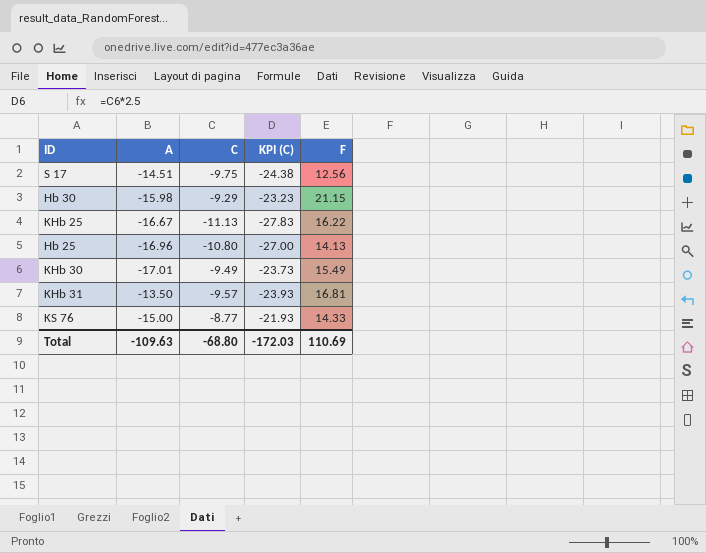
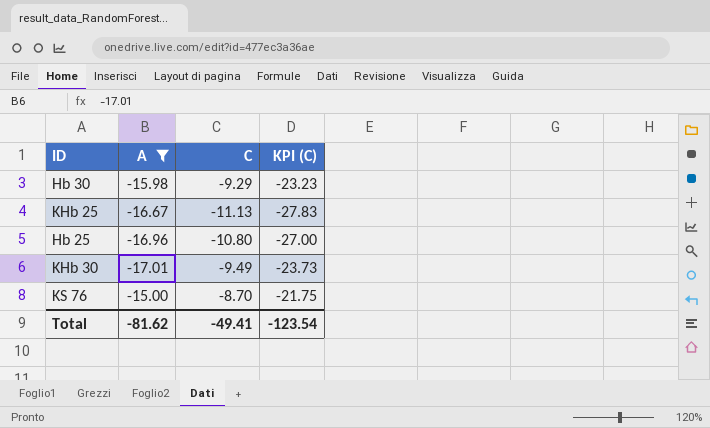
filter: none -> A <= -15.00
column F | position: 5 -> none
KS 76 | C: -8.77 -> -8.70
KS 76 | KPI (C): -21.93 -> -21.75
Total | A: -109.63 -> -81.62
Total | C: -68.80 -> -49.41
Total | KPI (C): -172.03 -> -123.54

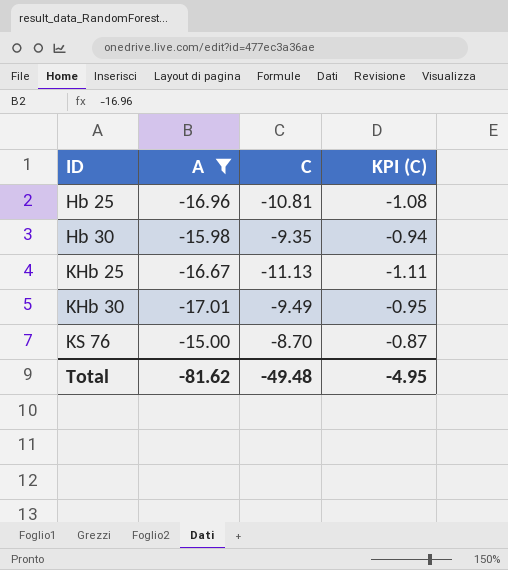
row order: none -> ID ascending
column KPI (C) | formula: [C] * 2.5 -> [C] * 0.1
Hb 25 | C: -10.80 -> -10.81
Hb 30 | C: -9.29 -> -9.35
Total | C: -49.41 -> -49.48
Total | KPI (C): -123.54 -> -4.95

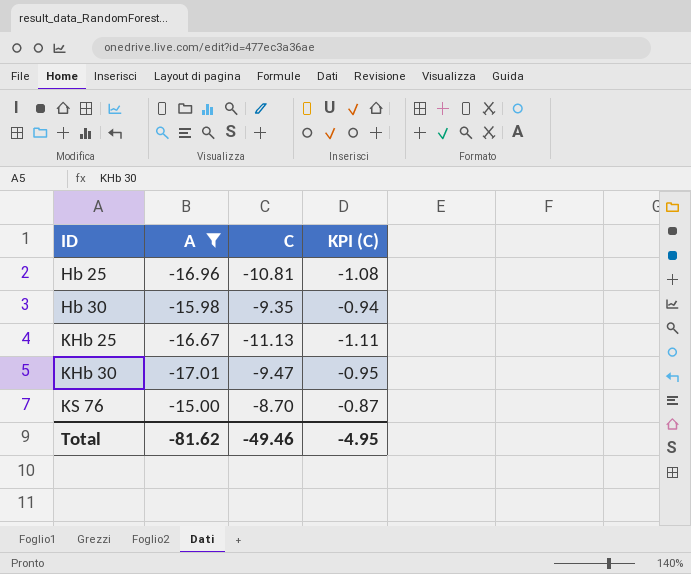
KHb 30 | C: -9.49 -> -9.47
Total | C: -49.48 -> -49.46

